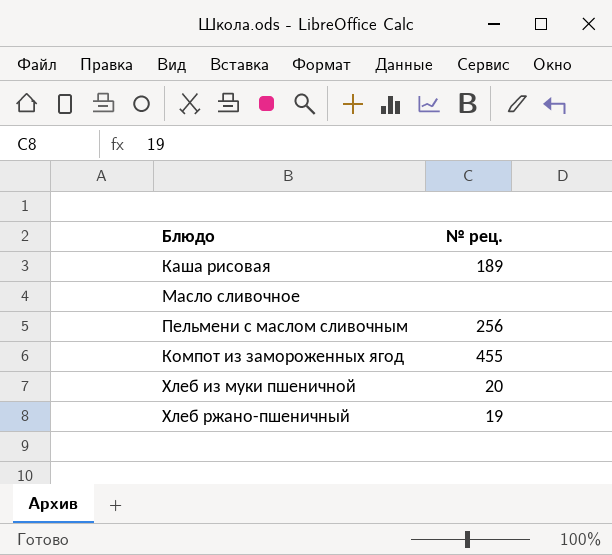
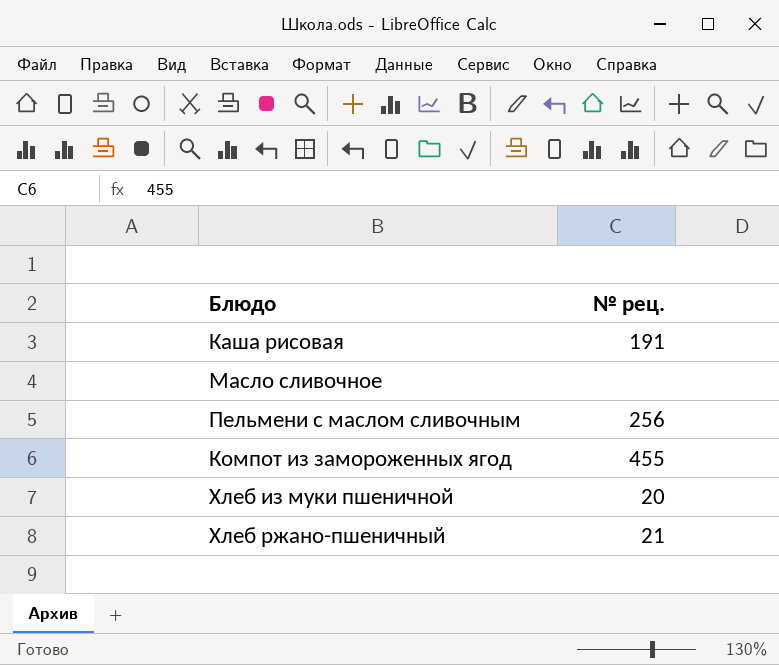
Каша рисовая | № рец.: 189 -> 191
Хлеб ржано-пшеничный | № рец.: 19 -> 21

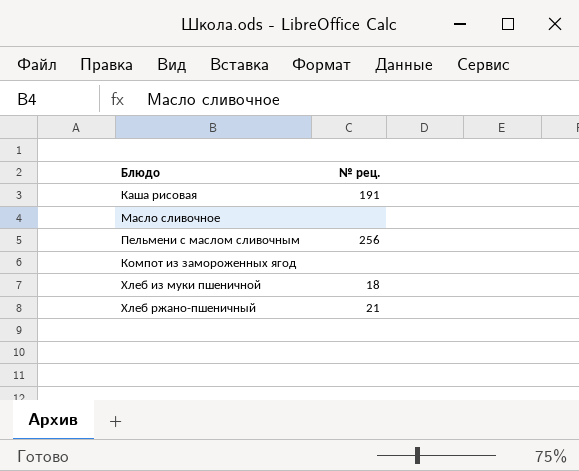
Компот из замороженных ягод | № рец.: 455 -> none
Хлеб из муки пшеничной | № рец.: 20 -> 18

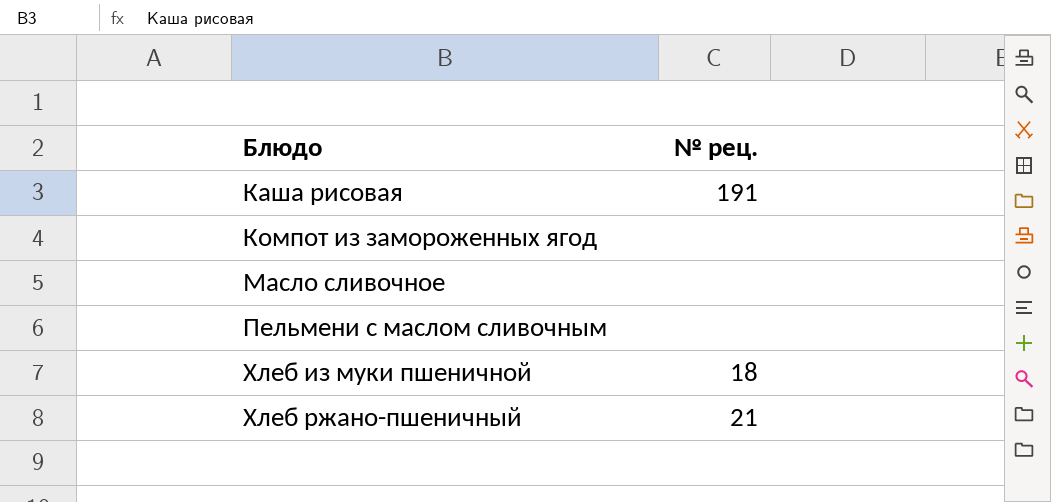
row order: none -> Блюдо ascending
Пельмени с маслом сливочным | № рец.: 256 -> none

